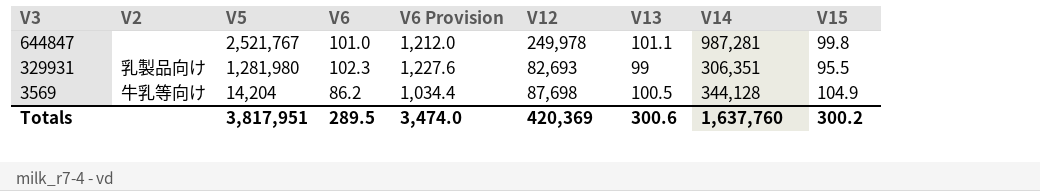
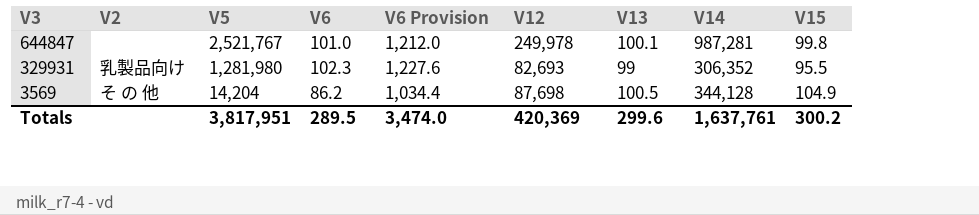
644847 | V13: 101.1 -> 100.1
329931 | V14: 306,351 -> 306,352
3569 | V2: 牛乳等向け -> そ の 他
Totals | V13: 300.6 -> 299.6
Totals | V14: 1,637,760 -> 1,637,761

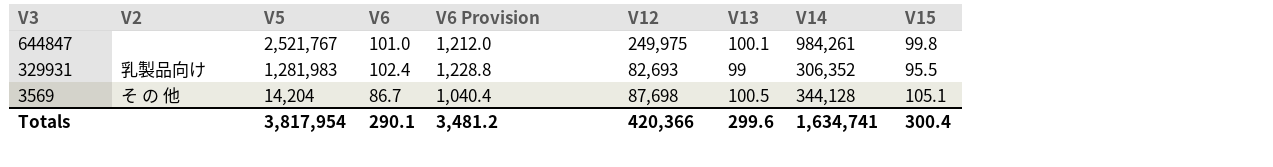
644847 | V12: 249,978 -> 249,975
644847 | V14: 987,281 -> 984,261
329931 | V5: 1,281,980 -> 1,281,983
329931 | V6: 102.3 -> 102.4
329931 | V6 Provision: 1,227.6 -> 1,228.8
3569 | V6: 86.2 -> 86.7
3569 | V6 Provision: 1,034.4 -> 1,040.4
3569 | V15: 104.9 -> 105.1
Totals | V5: 3,817,951 -> 3,817,954
Totals | V6: 289.5 -> 290.1
Totals | V6 Provision: 3,474.0 -> 3,481.2
Totals | V12: 420,369 -> 420,366
Totals | V14: 1,637,761 -> 1,634,741
Totals | V15: 300.2 -> 300.4

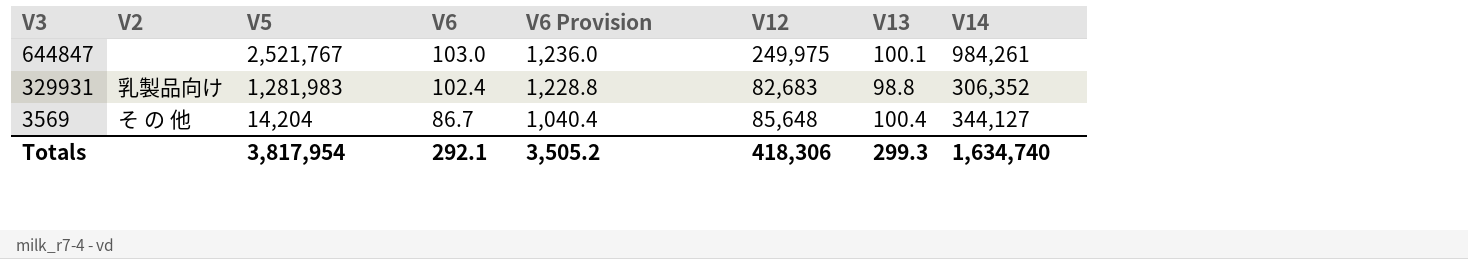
column V15 | position: 9 -> none
644847 | V6: 101.0 -> 103.0
644847 | V6 Provision: 1,212.0 -> 1,236.0
329931 | V12: 82,693 -> 82,683
329931 | V13: 99 -> 98.8
3569 | V12: 87,698 -> 85,648
3569 | V13: 100.5 -> 100.4
3569 | V14: 344,128 -> 344,127
Totals | V6: 290.1 -> 292.1
Totals | V6 Provision: 3,481.2 -> 3,505.2
Totals | V12: 420,366 -> 418,306
Totals | V13: 299.6 -> 299.3
Totals | V14: 1,634,741 -> 1,634,740

